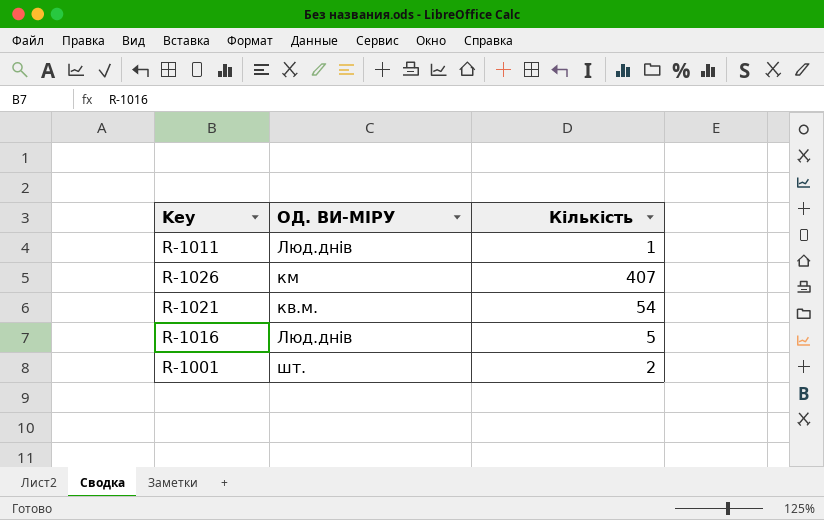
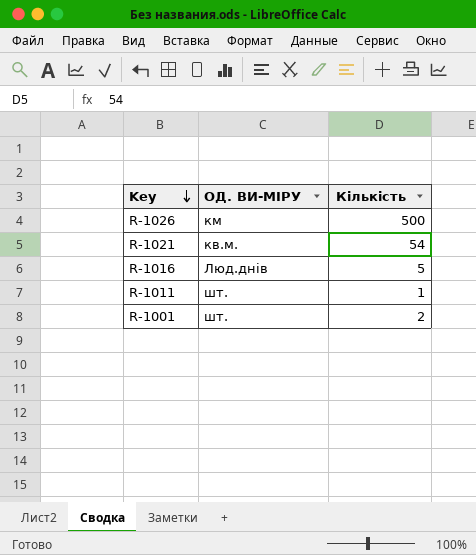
row order: none -> Key descending
R-1026 | Кількість: 407 -> 500
R-1011 | ОД. ВИ-МІРУ: Люд.днів -> шт.

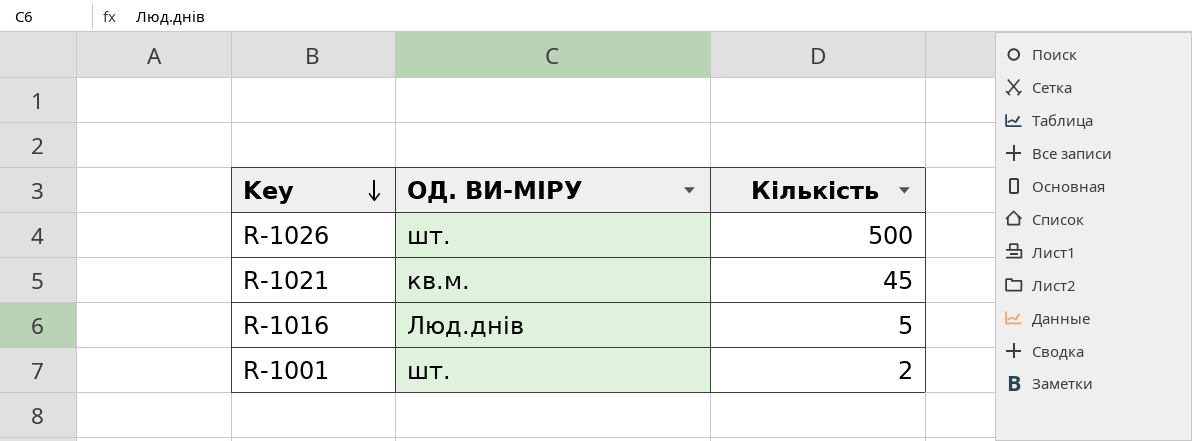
row R-1011: шт. | 1 -> none
R-1026 | ОД. ВИ-МІРУ: км -> шт.
R-1021 | Кількість: 54 -> 45

